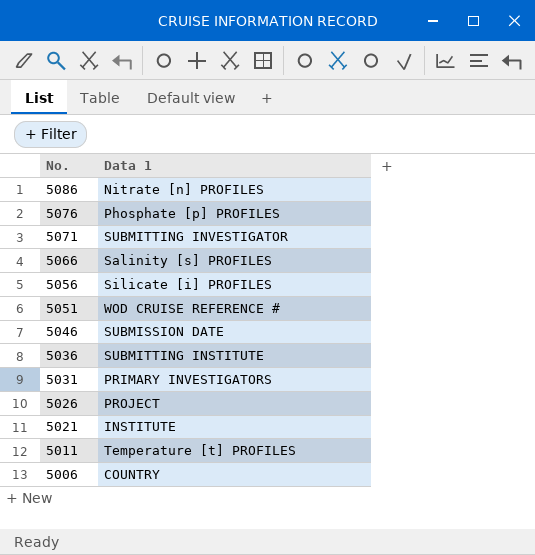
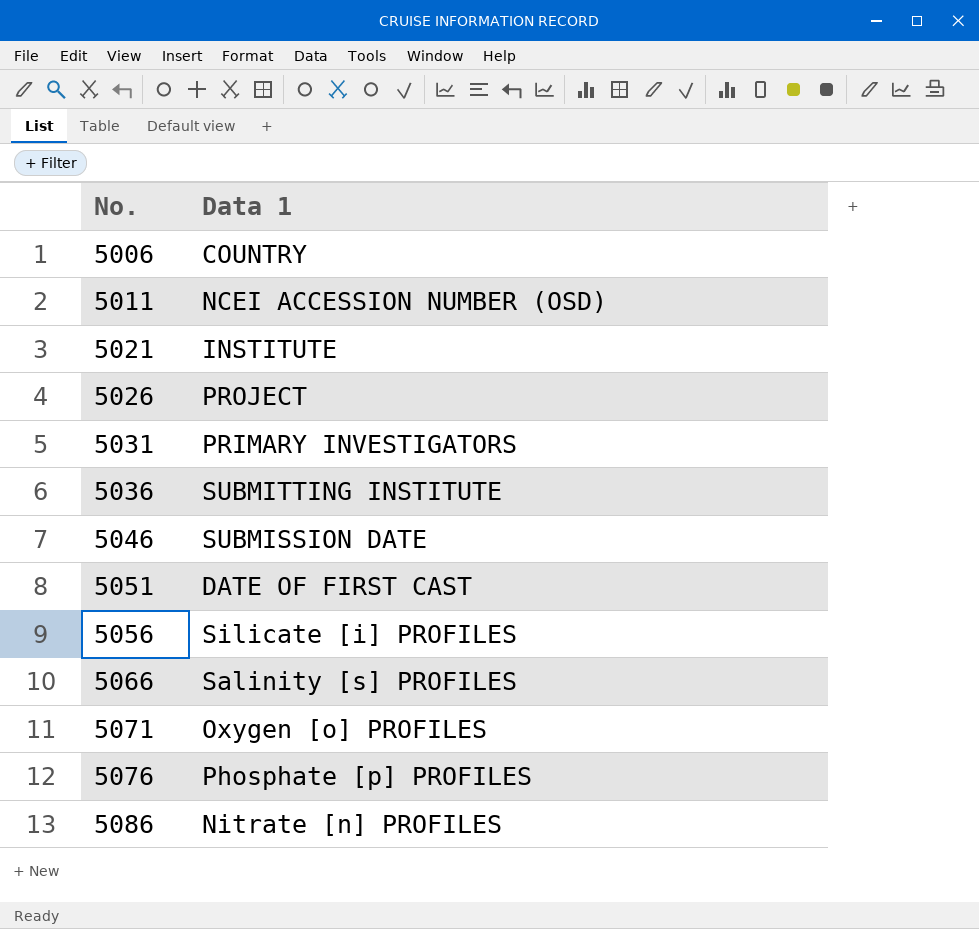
row order: No. descending -> No. ascending
5011 | Data 1: Temperature [t] PROFILES -> NCEI ACCESSION NUMBER (OSD)
5051 | Data 1: WOD CRUISE REFERENCE # -> DATE OF FIRST CAST
5071 | Data 1: SUBMITTING INVESTIGATOR -> Oxygen [o] PROFILES

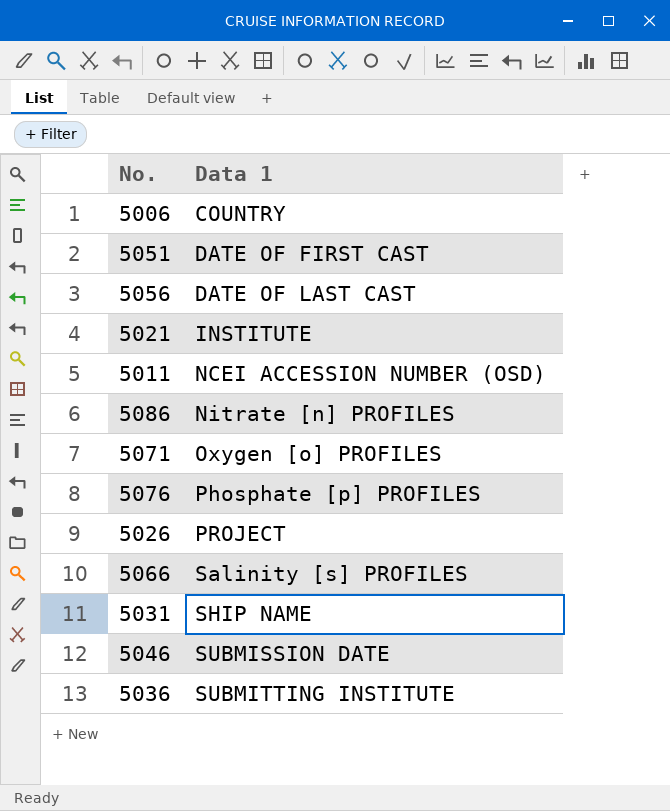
row order: No. ascending -> Data 1 ascending
5056 | Data 1: Silicate [i] PROFILES -> DATE OF LAST CAST
5031 | Data 1: PRIMARY INVESTIGATORS -> SHIP NAME

